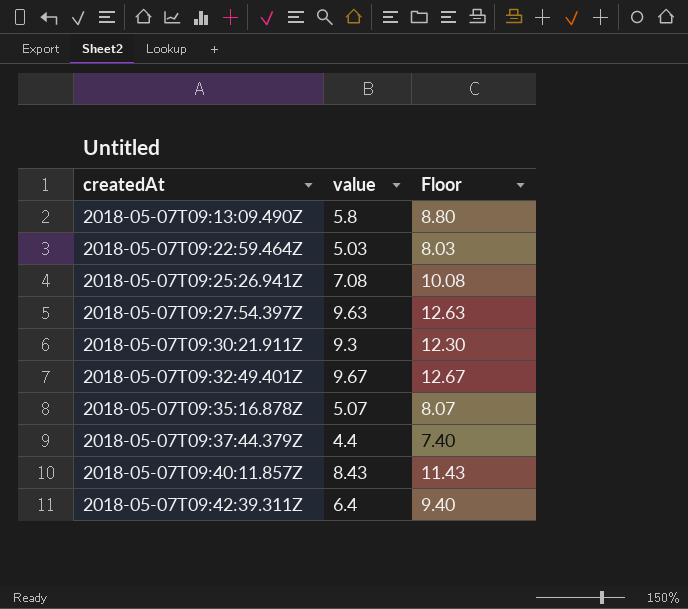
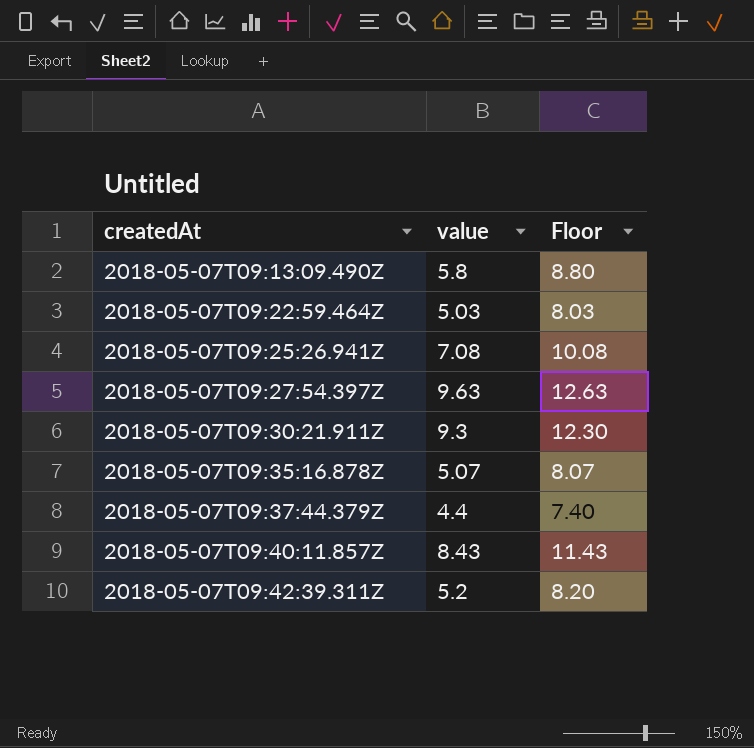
row 2018-05-07T09:32:49.401Z: 9.67 | 12.67 -> none
2018-05-07T09:42:39.311Z | value: 6.4 -> 5.2
2018-05-07T09:42:39.311Z | Floor: 9.40 -> 8.20

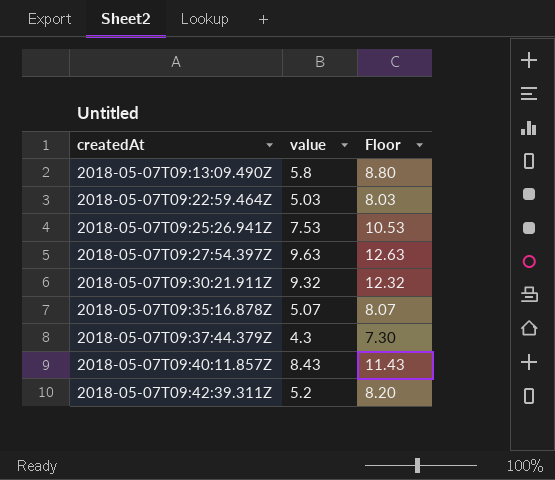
2018-05-07T09:25:26.941Z | value: 7.08 -> 7.53
2018-05-07T09:25:26.941Z | Floor: 10.08 -> 10.53
2018-05-07T09:30:21.911Z | value: 9.3 -> 9.32
2018-05-07T09:30:21.911Z | Floor: 12.30 -> 12.32
2018-05-07T09:37:44.379Z | value: 4.4 -> 4.3
2018-05-07T09:37:44.379Z | Floor: 7.40 -> 7.30

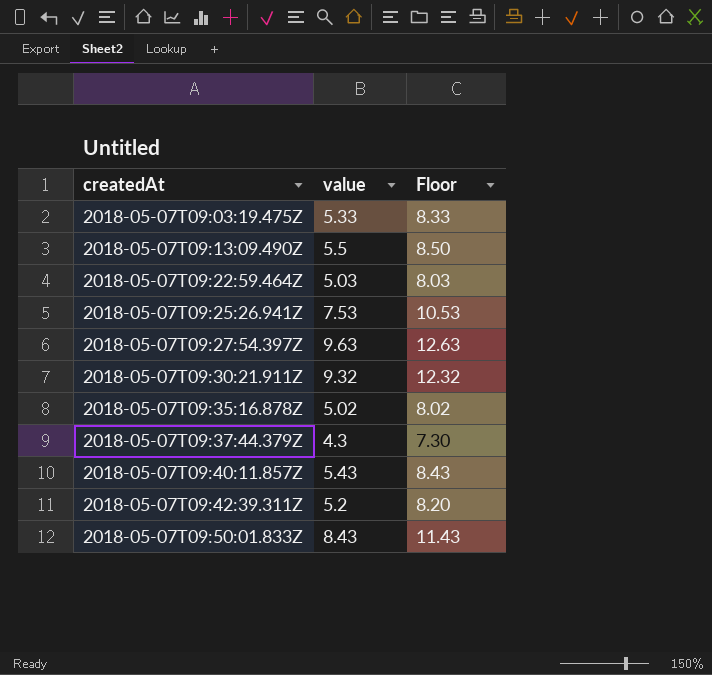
row 2018-05-07T09:03:19.475Z: none -> 5.33 | 8.33
2018-05-07T09:13:09.490Z | value: 5.8 -> 5.5
2018-05-07T09:13:09.490Z | Floor: 8.80 -> 8.50
2018-05-07T09:35:16.878Z | value: 5.07 -> 5.02
2018-05-07T09:35:16.878Z | Floor: 8.07 -> 8.02
2018-05-07T09:40:11.857Z | value: 8.43 -> 5.43
2018-05-07T09:40:11.857Z | Floor: 11.43 -> 8.43
row 2018-05-07T09:50:01.833Z: none -> 8.43 | 11.43

